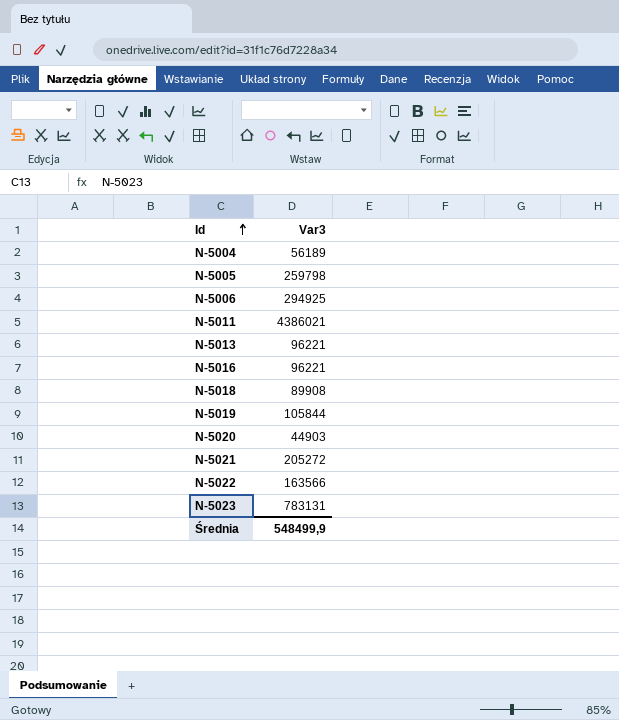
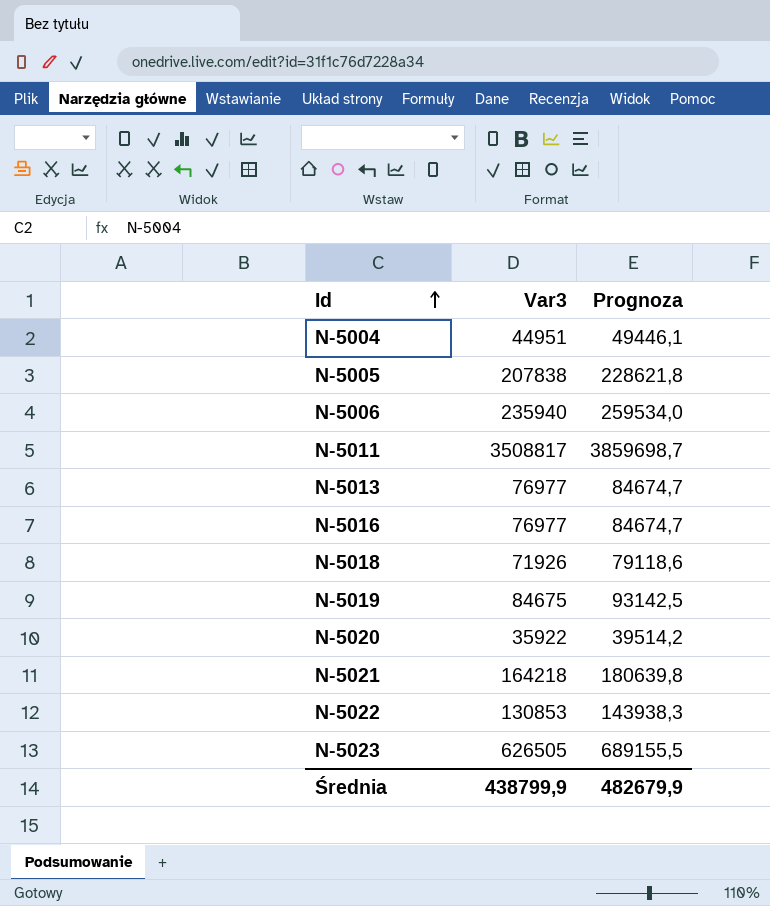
column Prognoza | formula: none -> [Var3] * 1,1
N-5004 | Var3: 56189 -> 44951
N-5005 | Var3: 259798 -> 207838
N-5006 | Var3: 294925 -> 235940
N-5011 | Var3: 4386021 -> 3508817
N-5013 | Var3: 96221 -> 76977
N-5016 | Var3: 96221 -> 76977
N-5018 | Var3: 89908 -> 71926
N-5019 | Var3: 105844 -> 84675
N-5020 | Var3: 44903 -> 35922
N-5021 | Var3: 205272 -> 164218
N-5022 | Var3: 163566 -> 130853
N-5023 | Var3: 783131 -> 626505
Średnia | Var3: 548499,9 -> 438799,9

